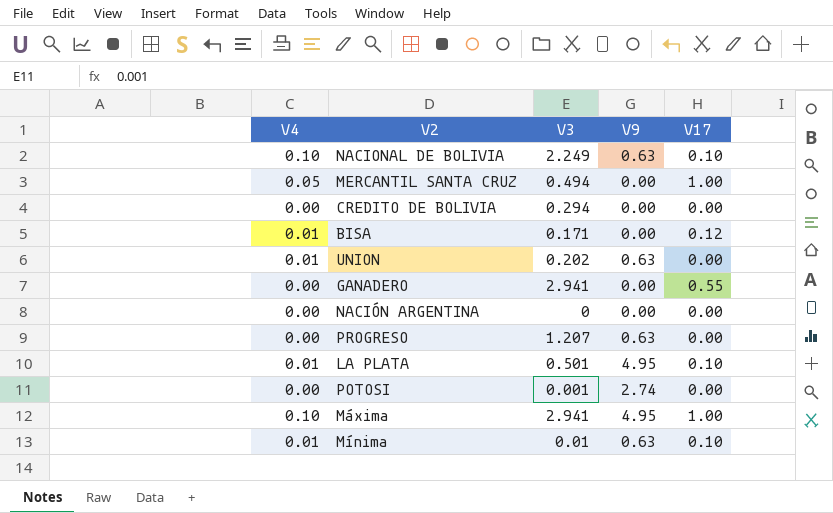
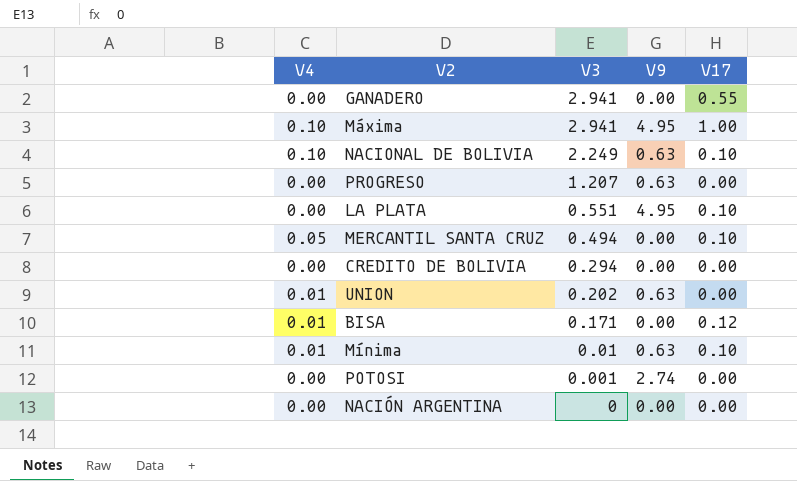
row order: none -> V3 descending
LA PLATA | V4: 0.01 -> 0.00
LA PLATA | V3: 0.501 -> 0.551
MERCANTIL SANTA CRUZ | V17: 1.00 -> 0.10

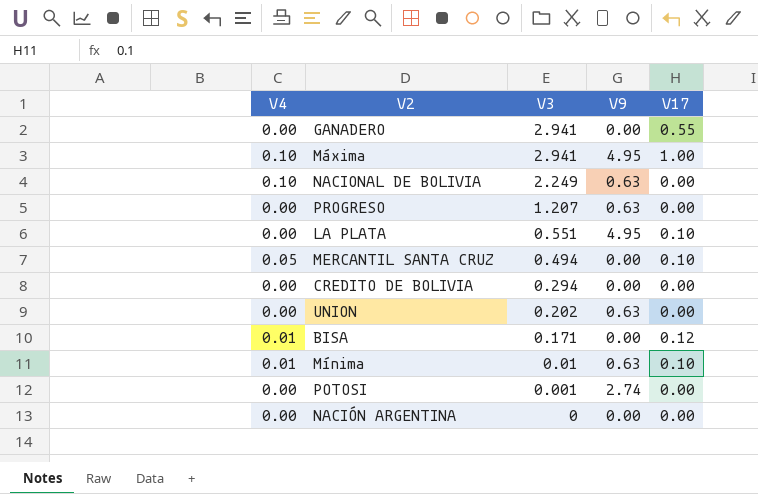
NACIONAL DE BOLIVIA | V17: 0.10 -> 0.00
UNION | V4: 0.01 -> 0.00

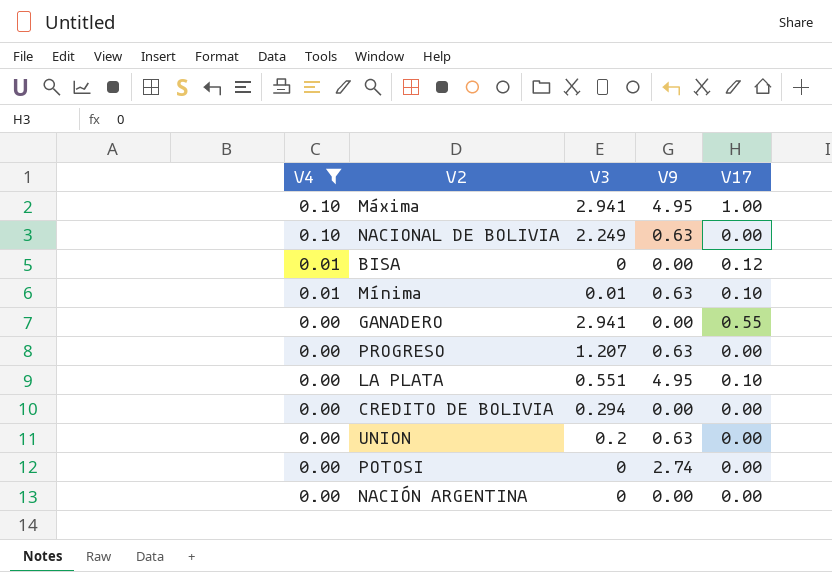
filter: none -> V4 != 0.05
row order: V3 descending -> V4 descending
BISA | V3: 0.171 -> 0
UNION | V3: 0.202 -> 0.2
POTOSI | V3: 0.001 -> 0

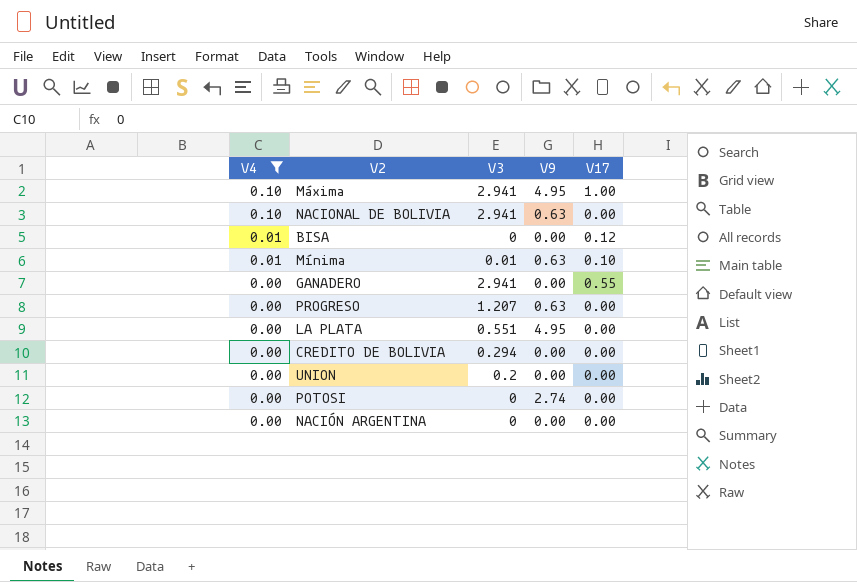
NACIONAL DE BOLIVIA | V3: 2.249 -> 2.941
LA PLATA | V17: 0.10 -> 0.00
UNION | V9: 0.63 -> 0.00

